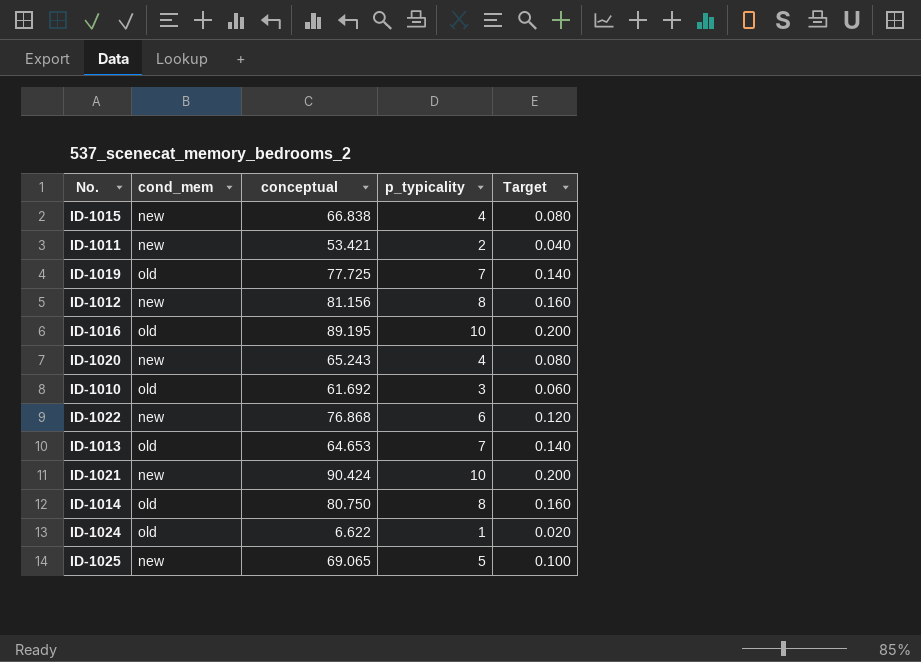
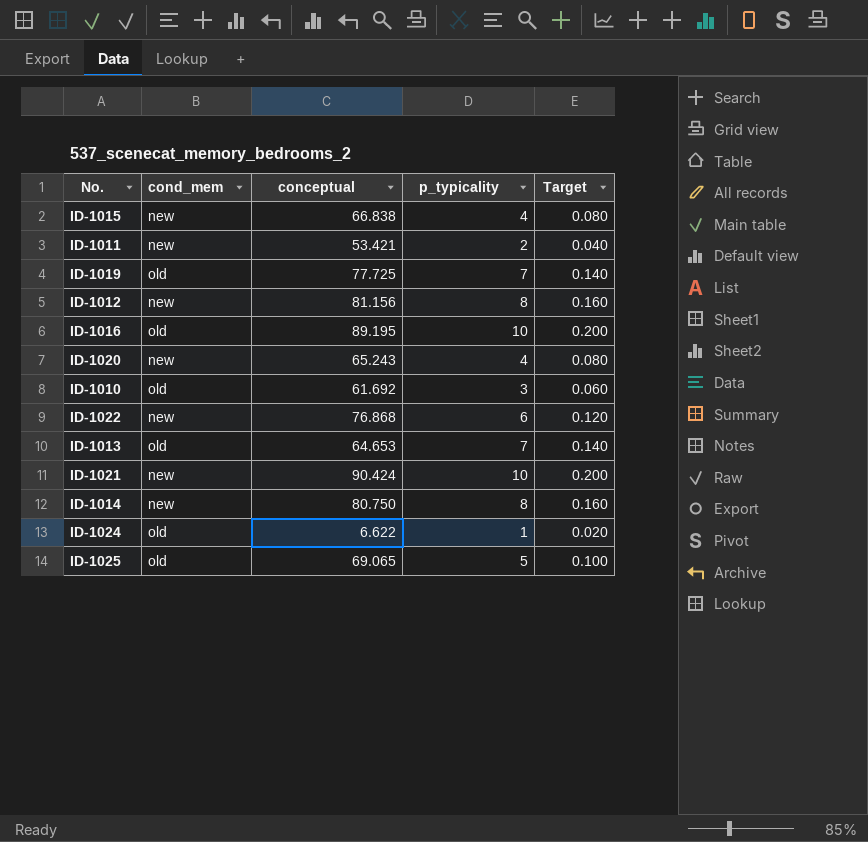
ID-1014 | cond_mem: old -> new
ID-1025 | cond_mem: new -> old

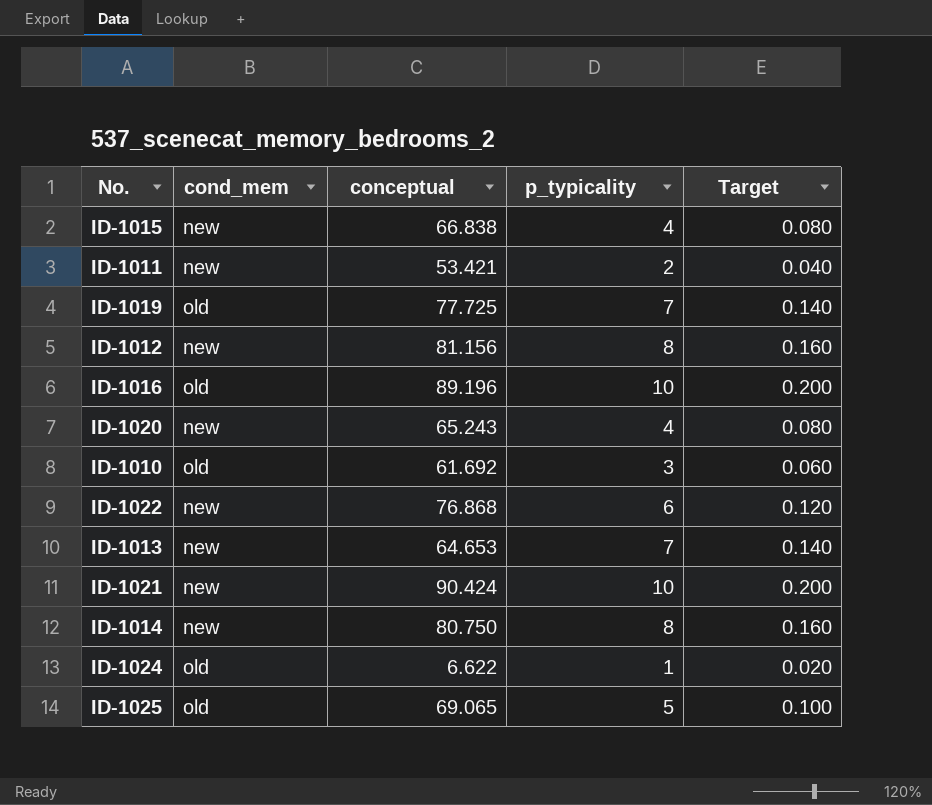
ID-1016 | conceptual: 89.195 -> 89.196
ID-1013 | cond_mem: old -> new

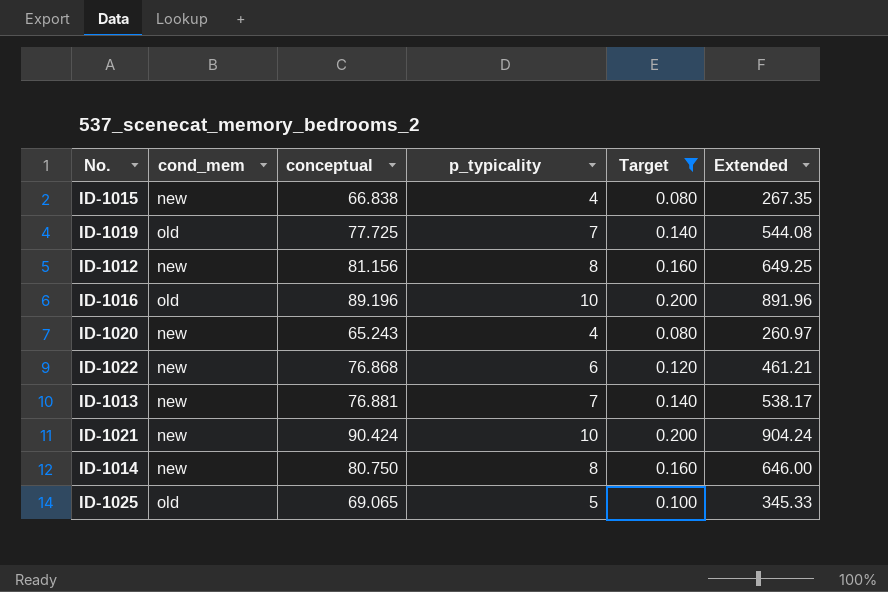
filter: none -> Target >= 0.080
column Extended | formula: none -> [conceptual] * [p_typicality]
ID-1013 | conceptual: 64.653 -> 76.881

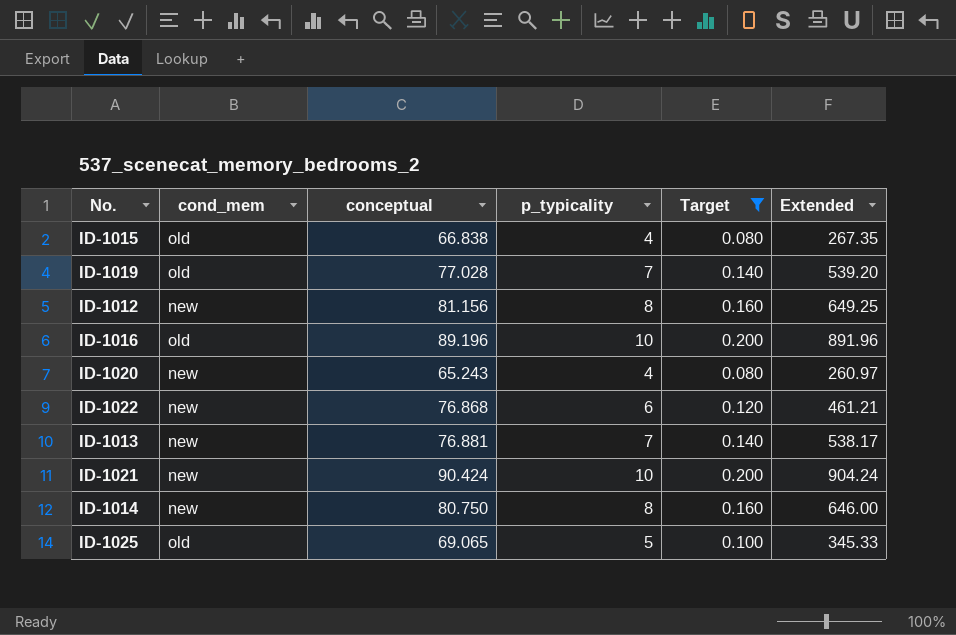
ID-1015 | cond_mem: new -> old
ID-1019 | conceptual: 77.725 -> 77.028
ID-1019 | Extended: 544.08 -> 539.20

